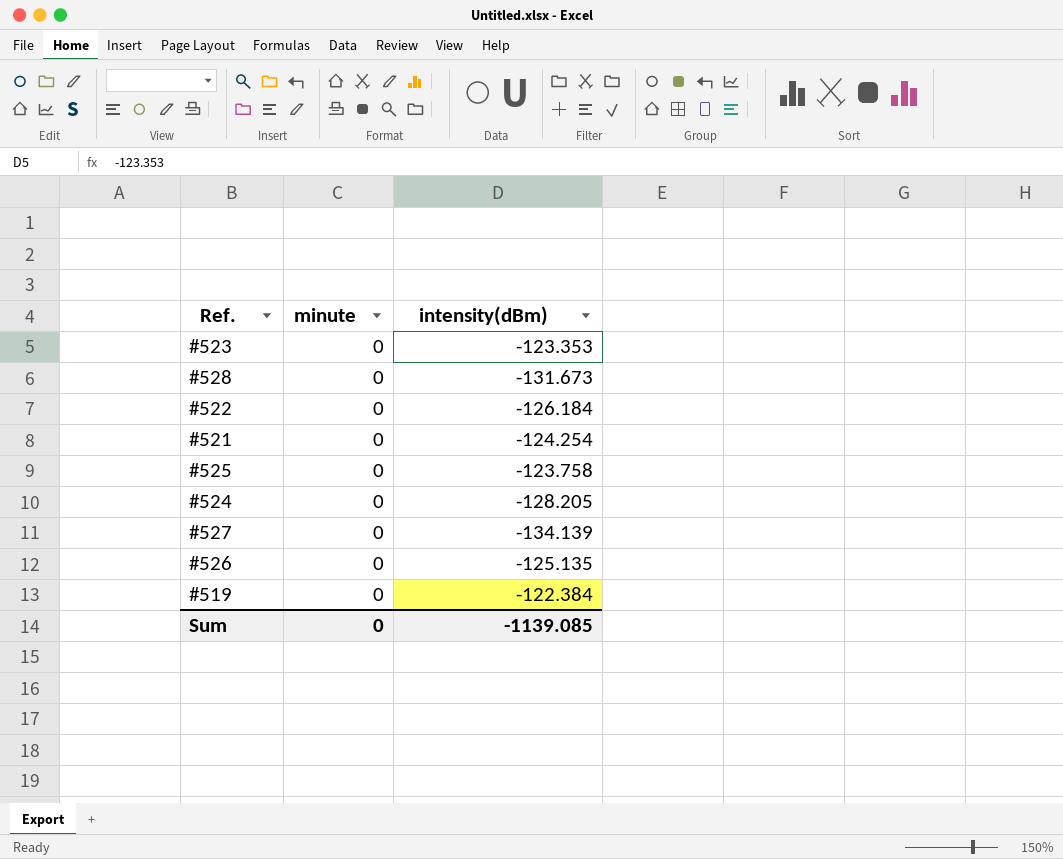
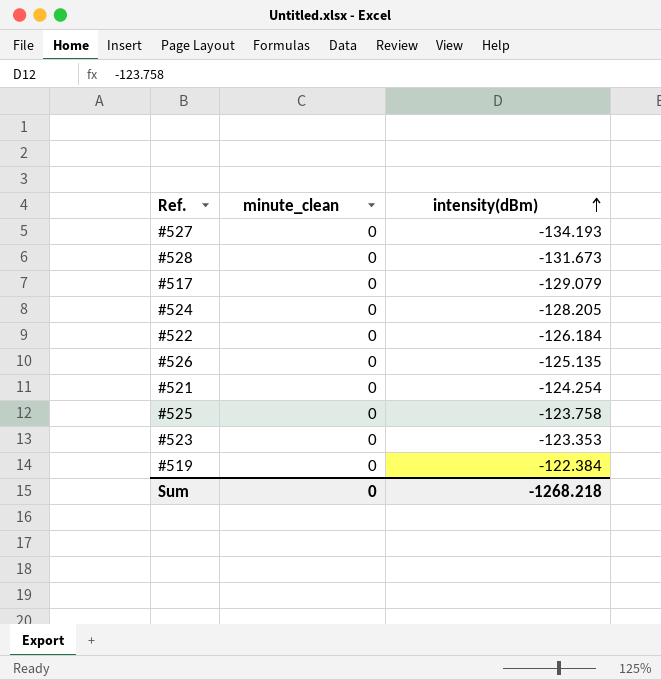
row order: none -> intensity(dBm) ascending
column name: minute -> minute_clean
#527 | intensity(dBm): -134.139 -> -134.193
row #517: none -> 0 | -129.079
Sum | intensity(dBm): -1139.085 -> -1268.218

